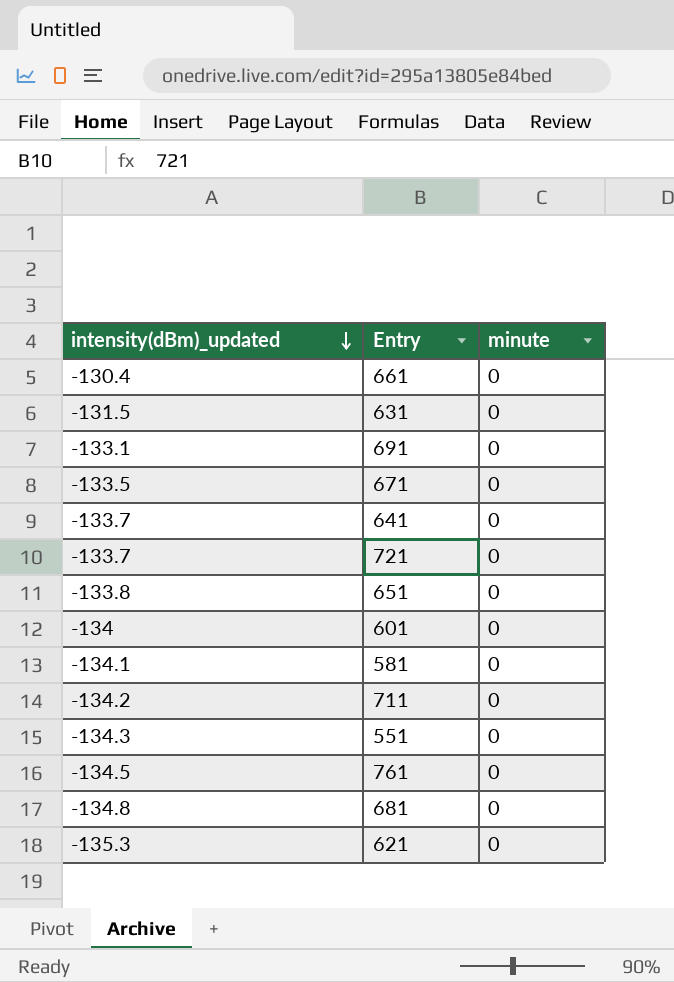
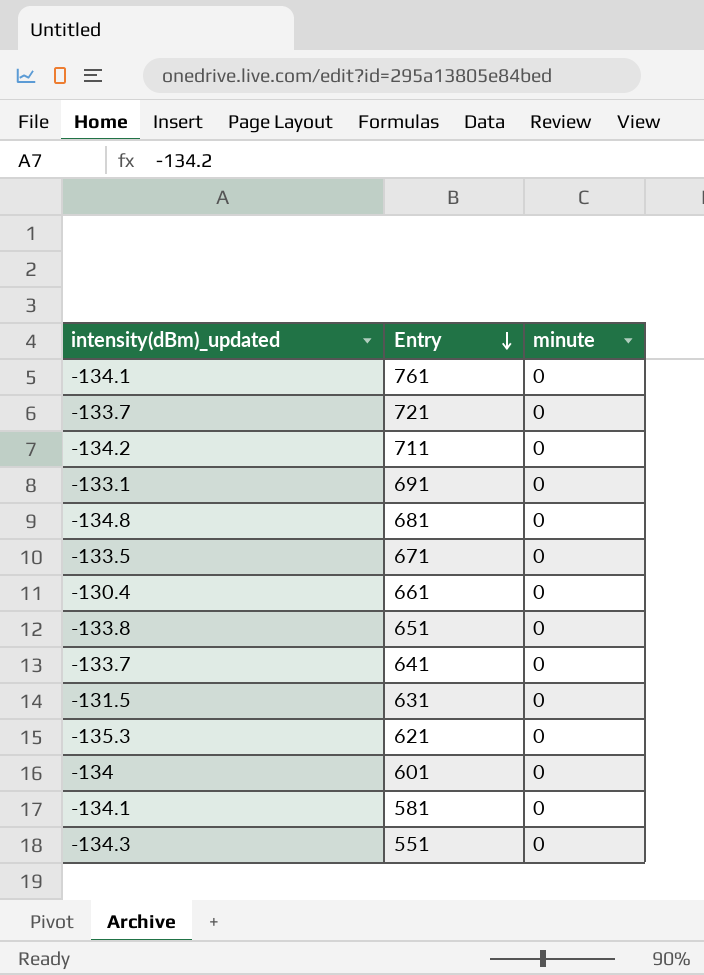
row order: intensity(dBm)_updated descending -> Entry descending
761 | intensity(dBm)_updated: -134.5 -> -134.1

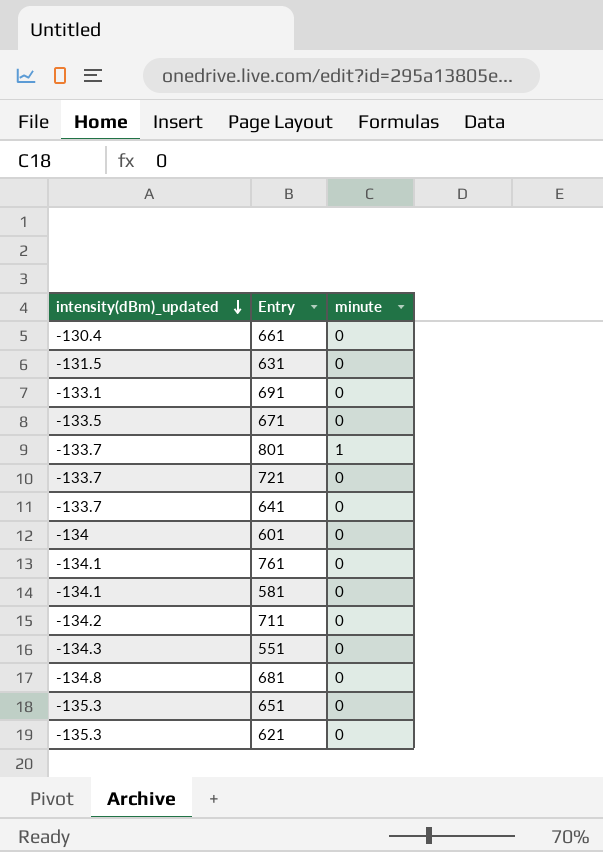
row order: Entry descending -> intensity(dBm)_updated descending
row 801: none -> -133.7 | 1
651 | intensity(dBm)_updated: -133.8 -> -135.3

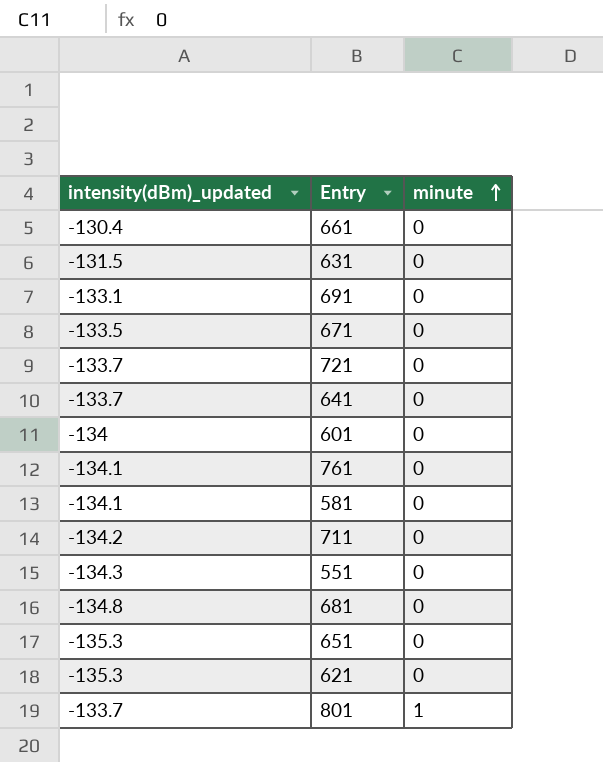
row order: intensity(dBm)_updated descending -> minute ascending

